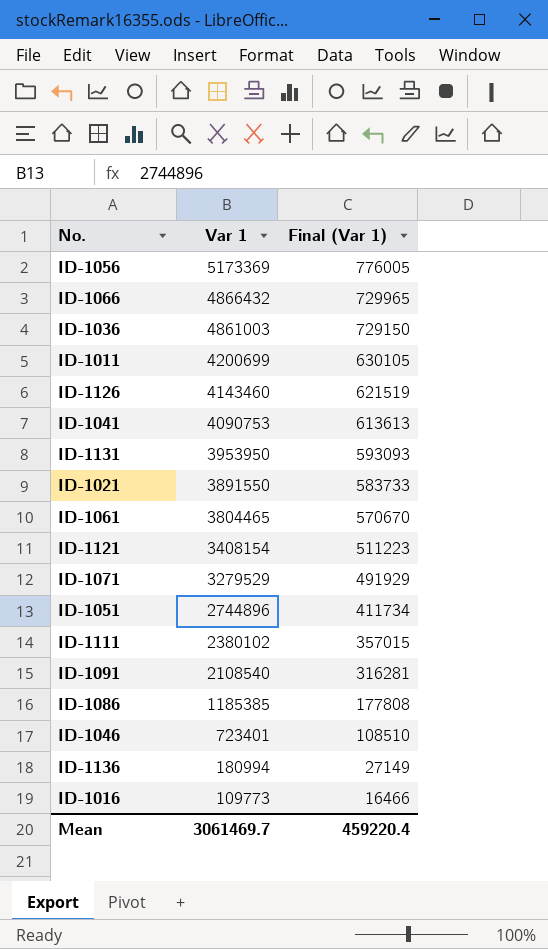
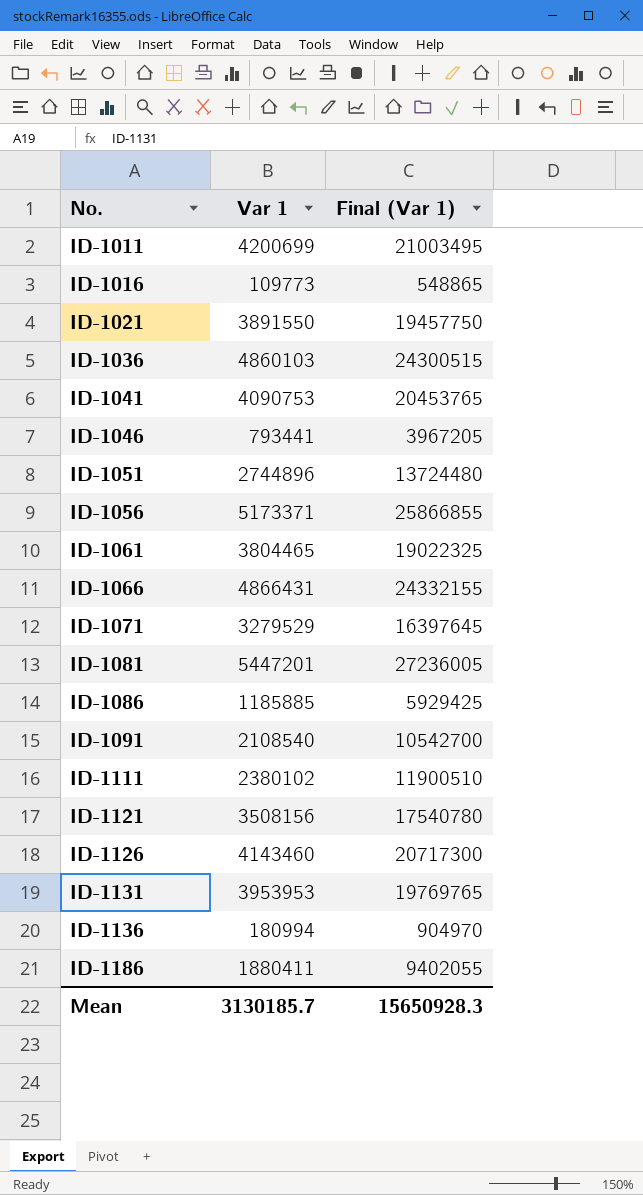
row order: Var 1 descending -> No. ascending
column Final (Var 1) | formula: [Var 1] * 0.15 -> [Var 1] * 5
ID-1036 | Var 1: 4861003 -> 4860103
ID-1046 | Var 1: 723401 -> 793441
ID-1056 | Var 1: 5173369 -> 5173371
ID-1066 | Var 1: 4866432 -> 4866431
row ID-1081: none -> 5447201 | 27236005
ID-1086 | Var 1: 1185385 -> 1185885
ID-1121 | Var 1: 3408154 -> 3508156
ID-1131 | Var 1: 3953950 -> 3953953
row ID-1186: none -> 1880411 | 9402055
Mean | Var 1: 3061469.7 -> 3130185.7
Mean | Final (Var 1): 459220.4 -> 15650928.3

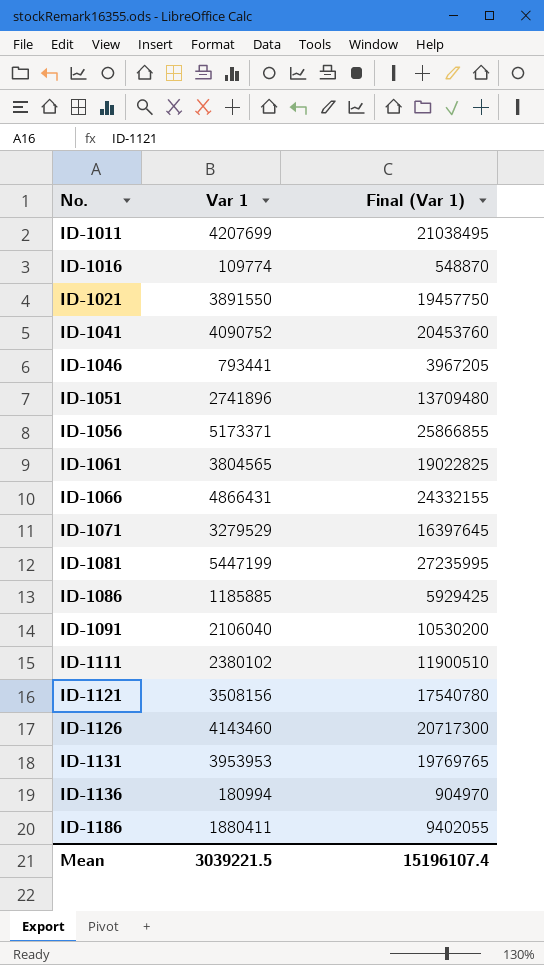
row ID-1036: 4860103 | 24300515 -> none
ID-1011 | Var 1: 4200699 -> 4207699
ID-1011 | Final (Var 1): 21003495 -> 21038495
ID-1016 | Var 1: 109773 -> 109774
ID-1016 | Final (Var 1): 548865 -> 548870
ID-1041 | Var 1: 4090753 -> 4090752
ID-1041 | Final (Var 1): 20453765 -> 20453760
ID-1051 | Var 1: 2744896 -> 2741896
ID-1051 | Final (Var 1): 13724480 -> 13709480
ID-1061 | Var 1: 3804465 -> 3804565
ID-1061 | Final (Var 1): 19022325 -> 19022825
ID-1081 | Var 1: 5447201 -> 5447199
ID-1081 | Final (Var 1): 27236005 -> 27235995
ID-1091 | Var 1: 2108540 -> 2106040
ID-1091 | Final (Var 1): 10542700 -> 10530200
Mean | Var 1: 3130185.7 -> 3039221.5
Mean | Final (Var 1): 15650928.3 -> 15196107.4

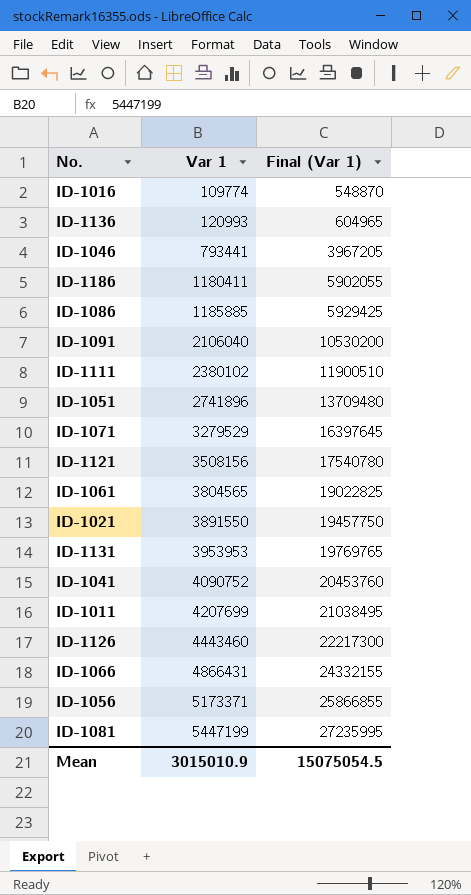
row order: No. ascending -> Var 1 ascending
ID-1136 | Var 1: 180994 -> 120993
ID-1136 | Final (Var 1): 904970 -> 604965
ID-1186 | Var 1: 1880411 -> 1180411
ID-1186 | Final (Var 1): 9402055 -> 5902055
ID-1126 | Var 1: 4143460 -> 4443460
ID-1126 | Final (Var 1): 20717300 -> 22217300
Mean | Var 1: 3039221.5 -> 3015010.9
Mean | Final (Var 1): 15196107.4 -> 15075054.5

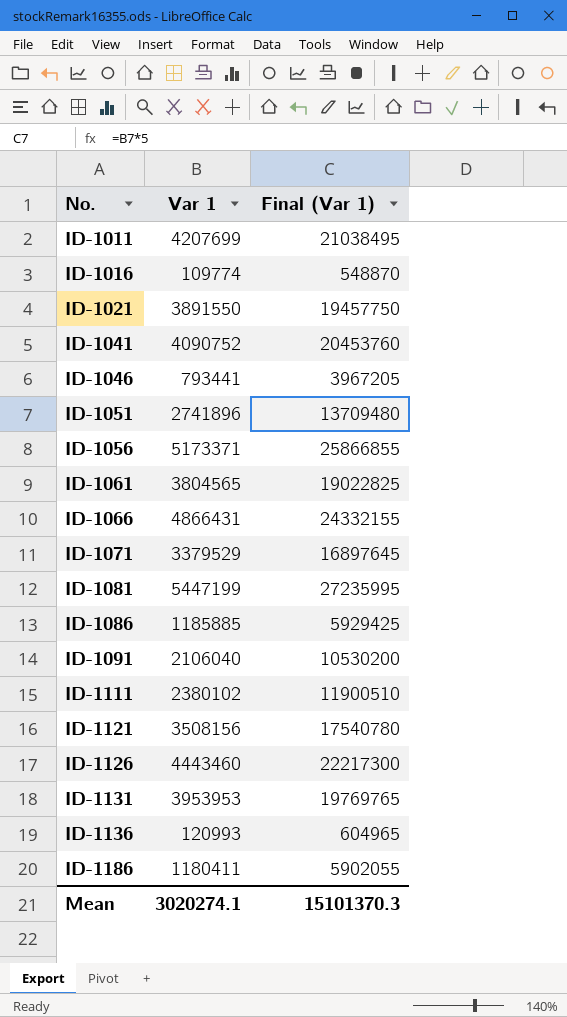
row order: Var 1 ascending -> No. ascending
ID-1071 | Var 1: 3279529 -> 3379529
ID-1071 | Final (Var 1): 16397645 -> 16897645
Mean | Var 1: 3015010.9 -> 3020274.1
Mean | Final (Var 1): 15075054.5 -> 15101370.3

